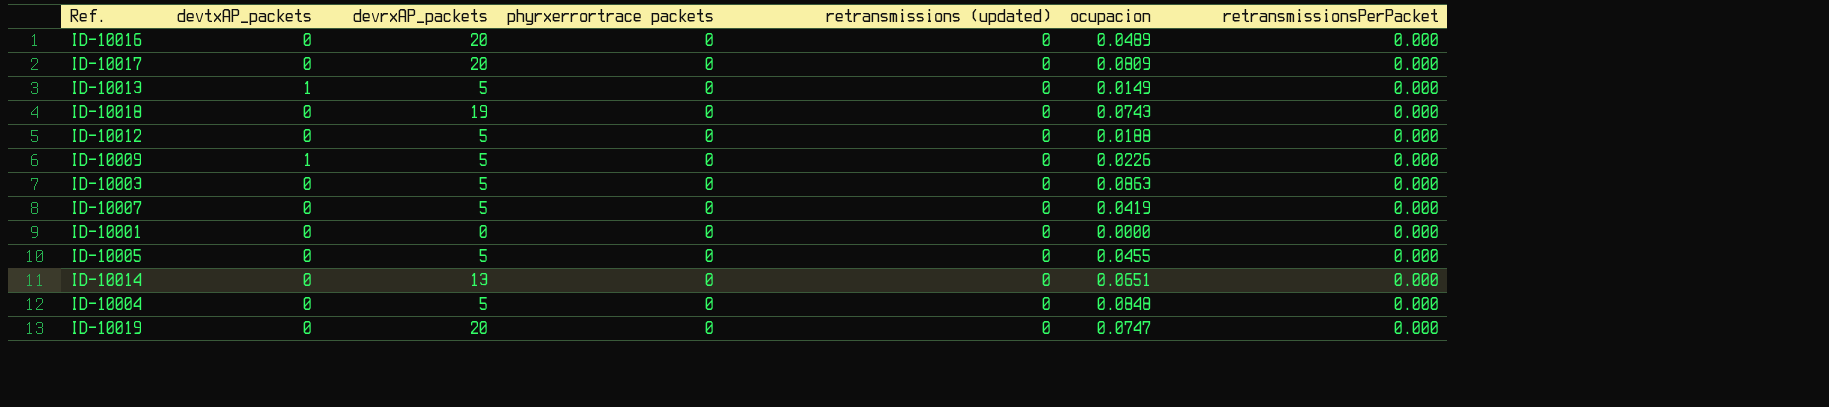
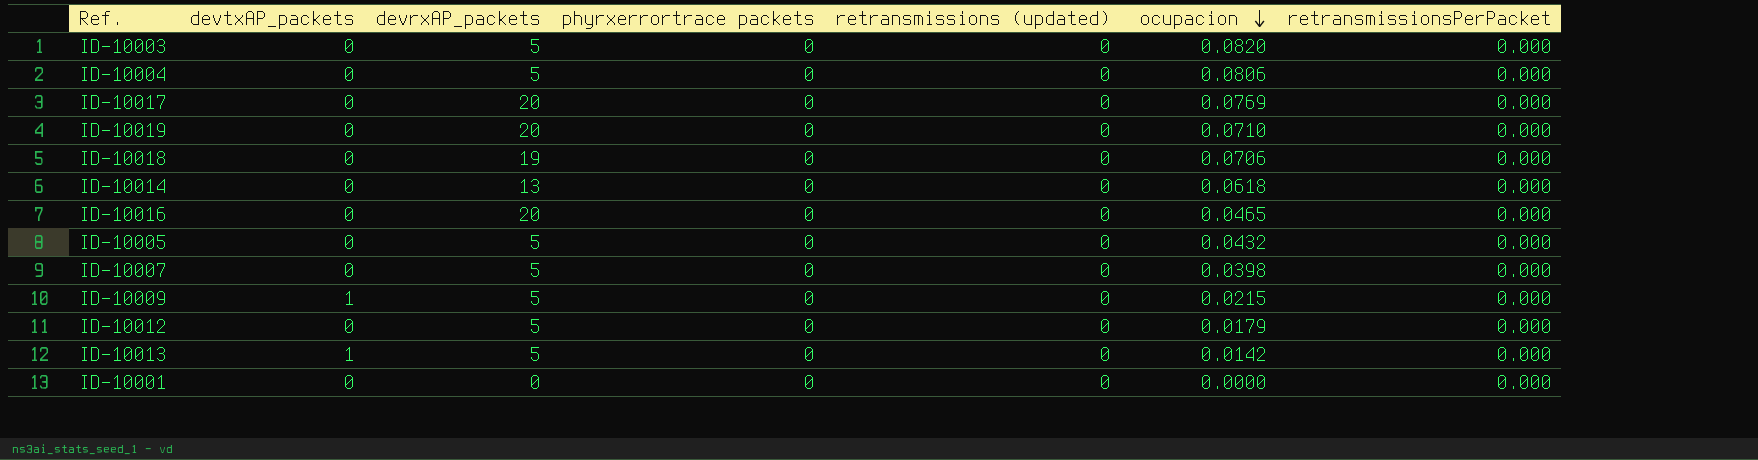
row order: none -> ocupacion descending
ID-10003 | ocupacion: 0.0863 -> 0.0820
ID-10004 | ocupacion: 0.0848 -> 0.0806
ID-10017 | ocupacion: 0.0809 -> 0.0769
ID-10019 | ocupacion: 0.0747 -> 0.0710
ID-10018 | ocupacion: 0.0743 -> 0.0706
ID-10014 | ocupacion: 0.0651 -> 0.0618
ID-10016 | ocupacion: 0.0489 -> 0.0465
ID-10005 | ocupacion: 0.0455 -> 0.0432
ID-10007 | ocupacion: 0.0419 -> 0.0398
ID-10009 | ocupacion: 0.0226 -> 0.0215
ID-10012 | ocupacion: 0.0188 -> 0.0179
ID-10013 | ocupacion: 0.0149 -> 0.0142

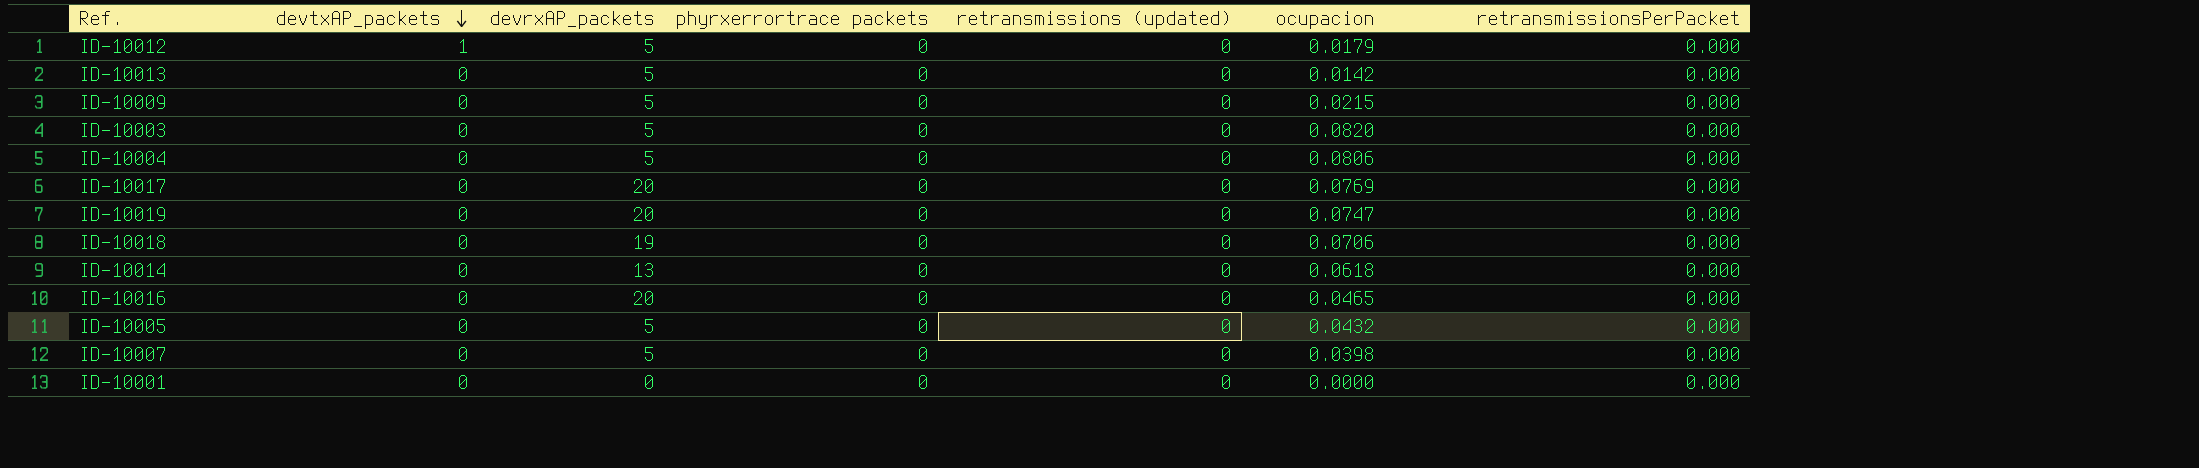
row order: ocupacion descending -> devtxAP_packets descending
ID-10012 | devtxAP_packets: 0 -> 1
ID-10013 | devtxAP_packets: 1 -> 0
ID-10009 | devtxAP_packets: 1 -> 0
ID-10019 | ocupacion: 0.0710 -> 0.0747

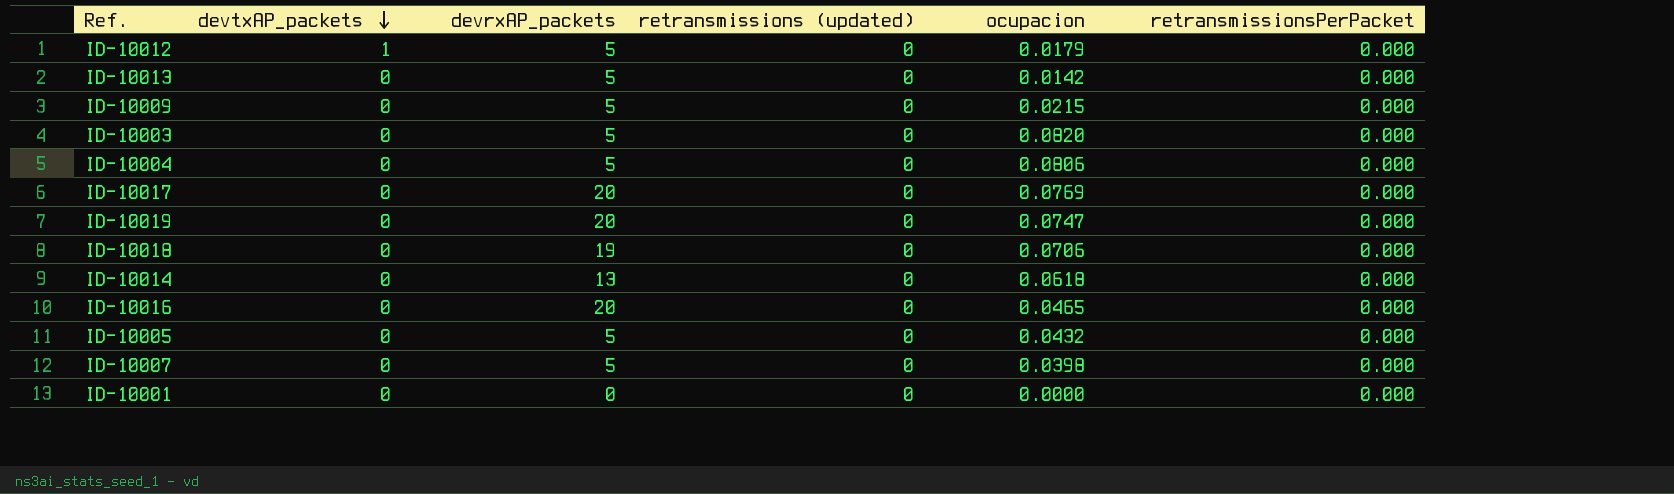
column phyrxerrortrace packets | position: 4 -> none

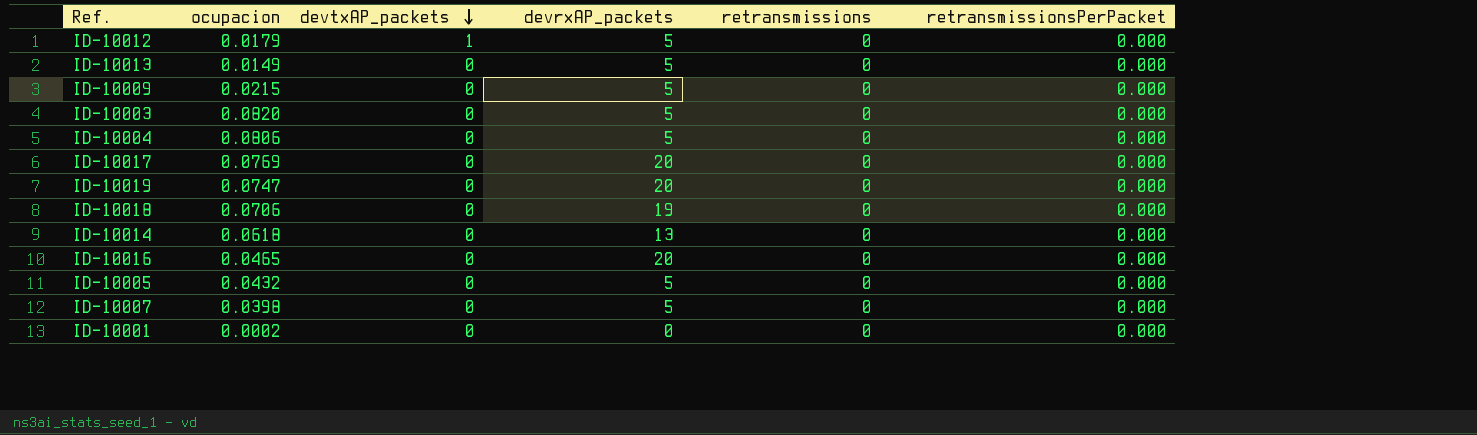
column ocupacion | position: 5 -> 2
column name: retransmissions (updated) -> retransmissions
ID-10013 | ocupacion: 0.0142 -> 0.0149
ID-10001 | ocupacion: 0.0000 -> 0.0002

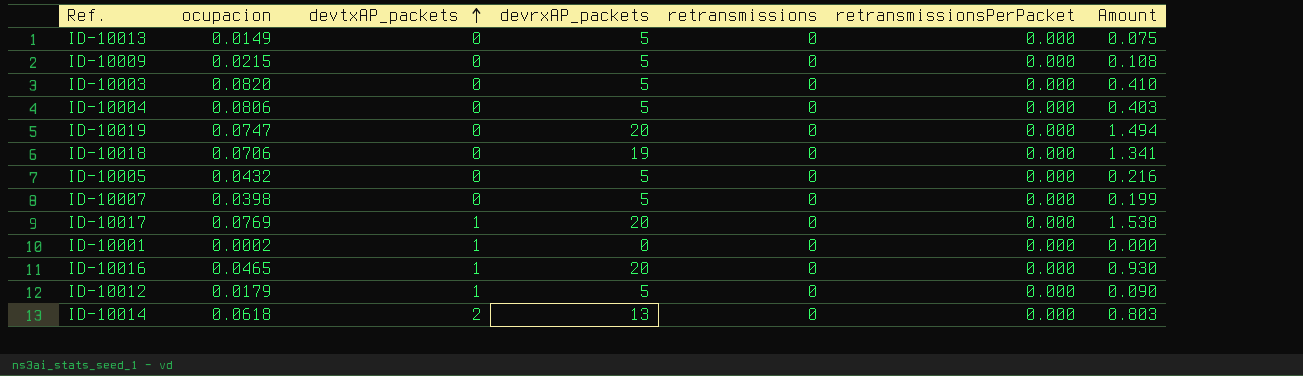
row order: devtxAP_packets descending -> devtxAP_packets ascending
column Amount | formula: none -> [ocupacion] * [devrxAP_packets]
ID-10017 | devtxAP_packets: 0 -> 1
ID-10001 | devtxAP_packets: 0 -> 1
ID-10016 | devtxAP_packets: 0 -> 1
ID-10014 | devtxAP_packets: 0 -> 2

